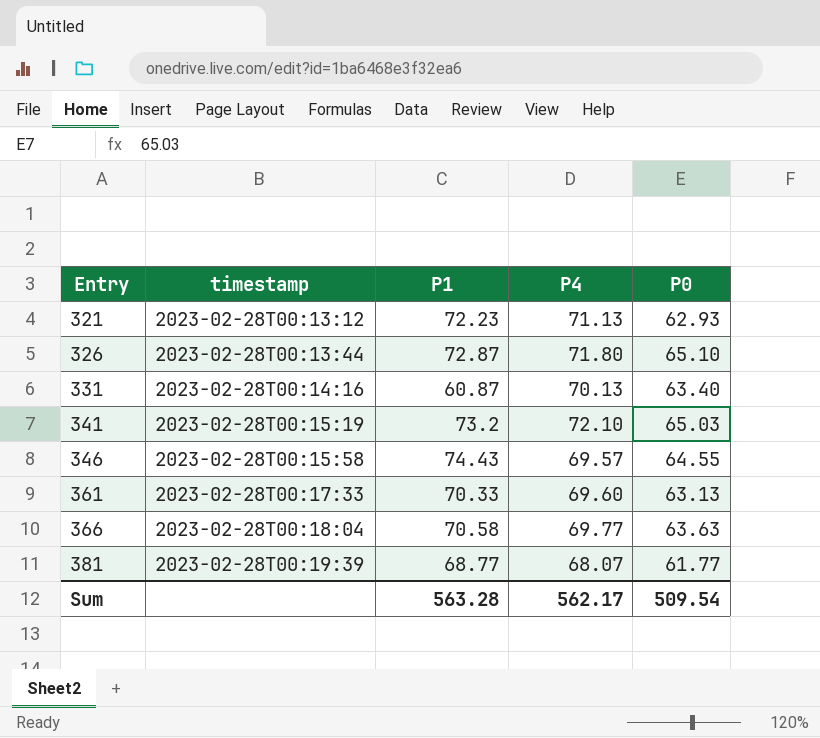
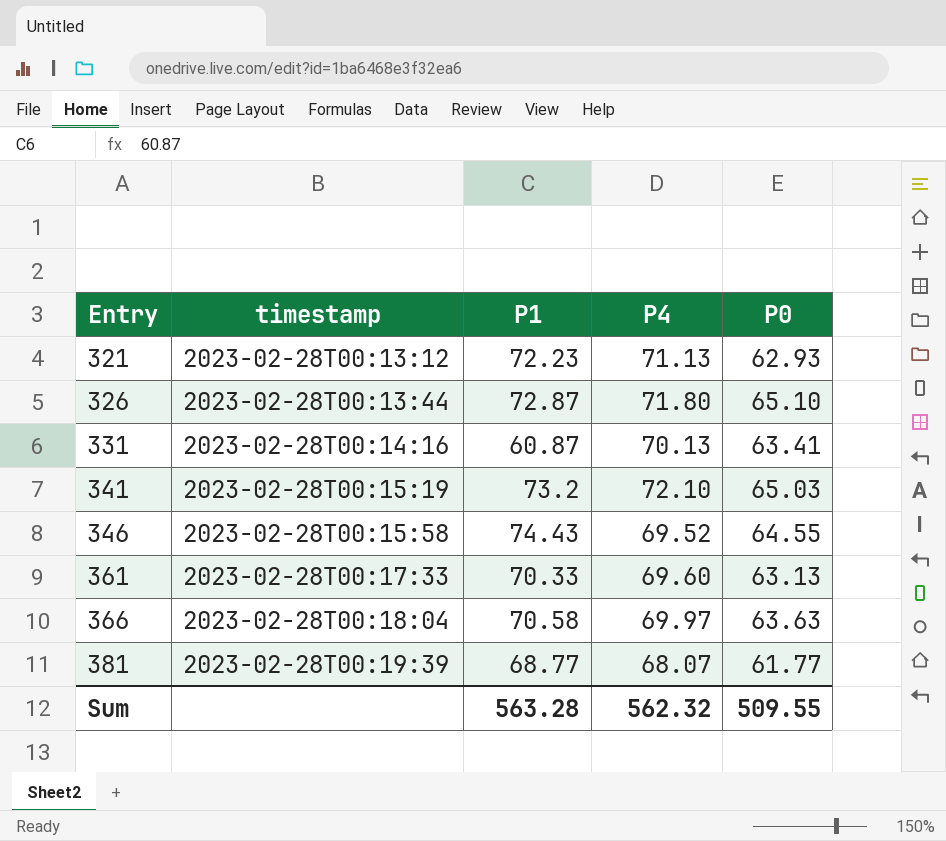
331 | P0: 63.40 -> 63.41
346 | P4: 69.57 -> 69.52
366 | P4: 69.77 -> 69.97
Sum | P4: 562.17 -> 562.32
Sum | P0: 509.54 -> 509.55

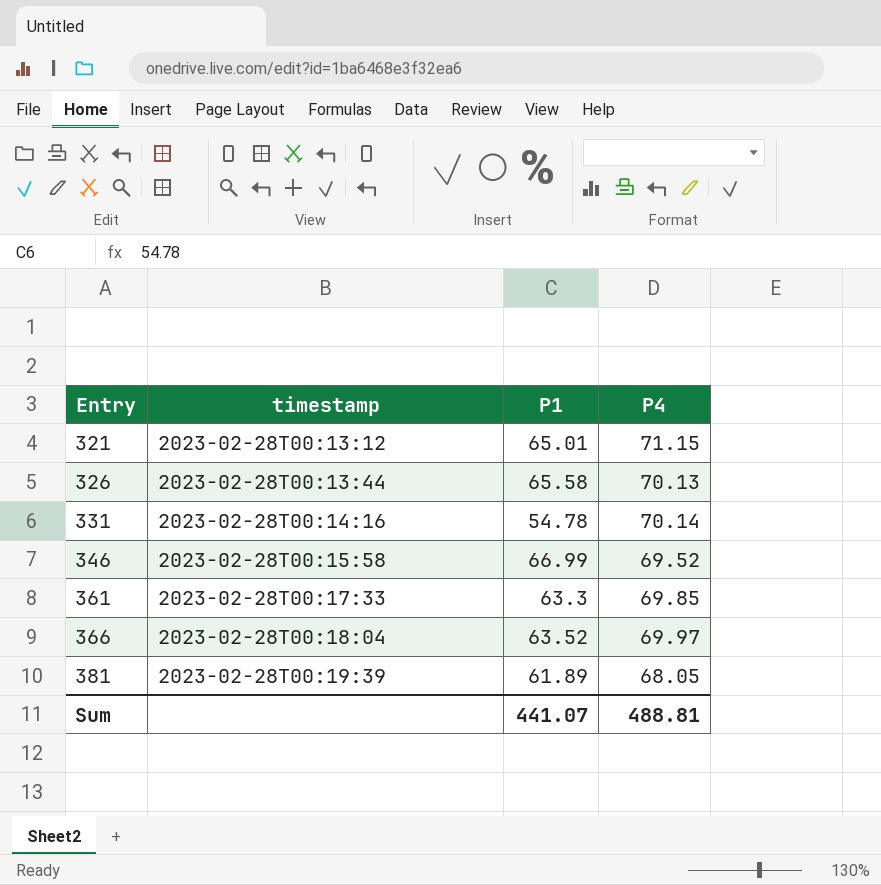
column P0 | position: 5 -> none
row 341: 2023-02-28T00:15:19 | 73.2 | 72.10 | 65.03 -> none
321 | P1: 72.23 -> 65.01
321 | P4: 71.13 -> 71.15
326 | P1: 72.87 -> 65.58
326 | P4: 71.80 -> 70.13
331 | P1: 60.87 -> 54.78
331 | P4: 70.13 -> 70.14
346 | P1: 74.43 -> 66.99
361 | P1: 70.33 -> 63.3
361 | P4: 69.60 -> 69.85
366 | P1: 70.58 -> 63.52
381 | P1: 68.77 -> 61.89
381 | P4: 68.07 -> 68.05
Sum | P1: 563.28 -> 441.07
Sum | P4: 562.32 -> 488.81

